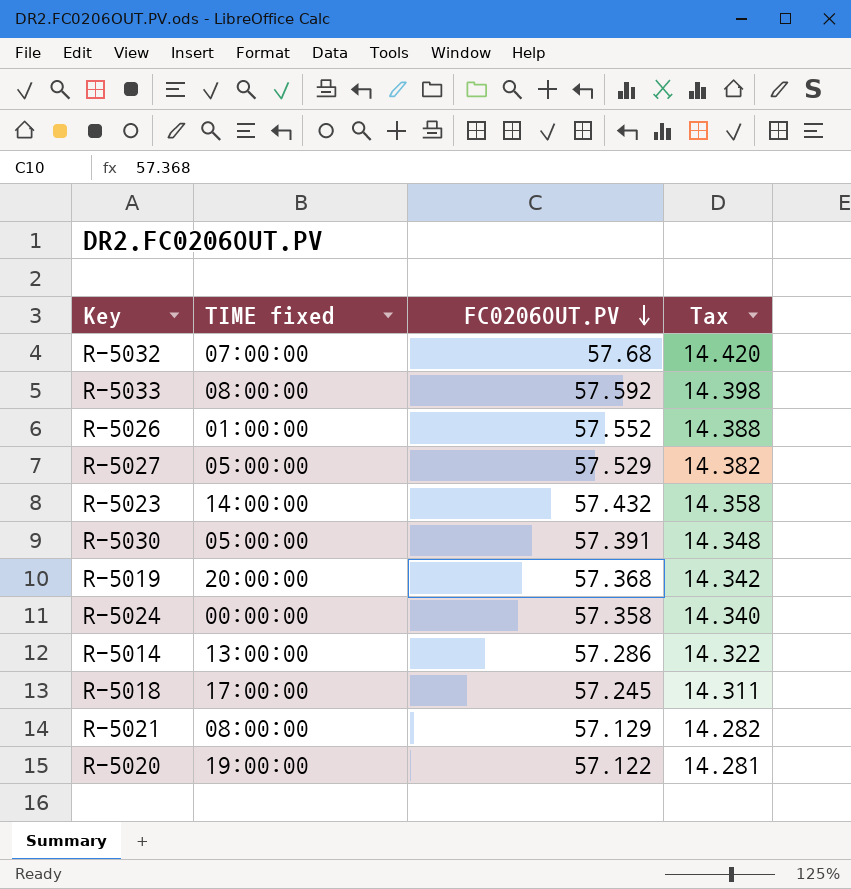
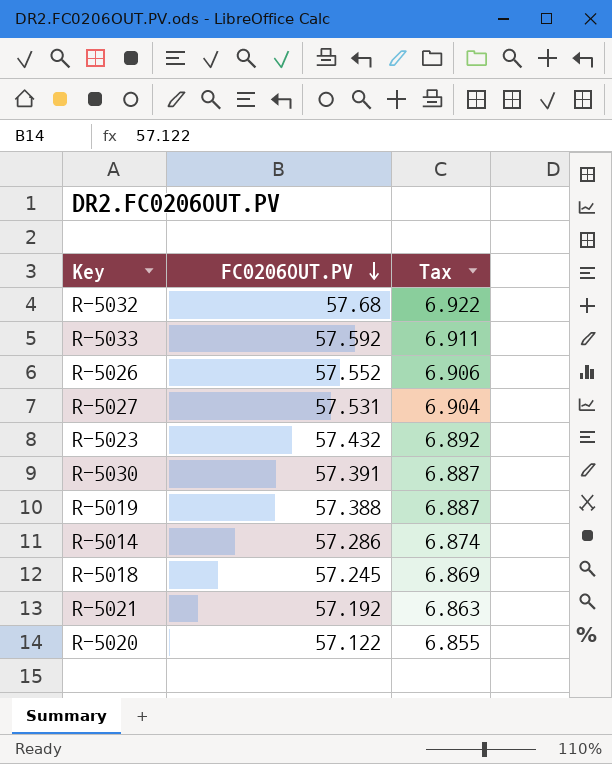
column TIME fixed | position: 2 -> none
column Tax | formula: [FC0206OUT.PV] * 0.25 -> [FC0206OUT.PV] * 0.12
row R-5024: 00:00:00 | 57.358 | 14.340 -> none
R-5027 | FC0206OUT.PV: 57.529 -> 57.531
R-5019 | FC0206OUT.PV: 57.368 -> 57.388
R-5021 | FC0206OUT.PV: 57.129 -> 57.192

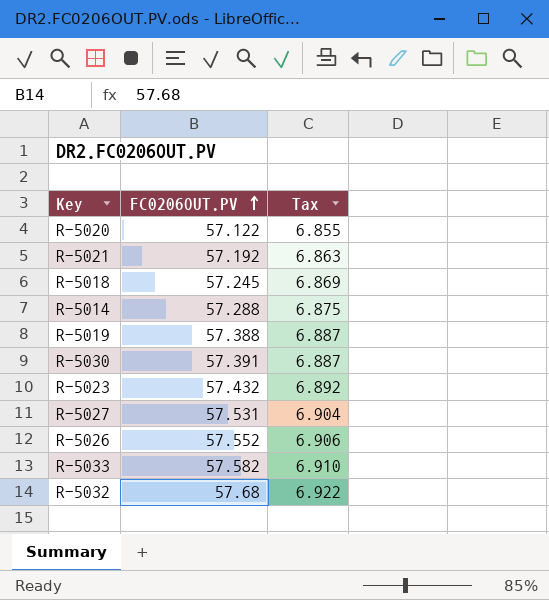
row order: FC0206OUT.PV descending -> FC0206OUT.PV ascending
R-5014 | FC0206OUT.PV: 57.286 -> 57.288
R-5014 | Tax: 6.874 -> 6.875
R-5033 | FC0206OUT.PV: 57.592 -> 57.582
R-5033 | Tax: 6.911 -> 6.910

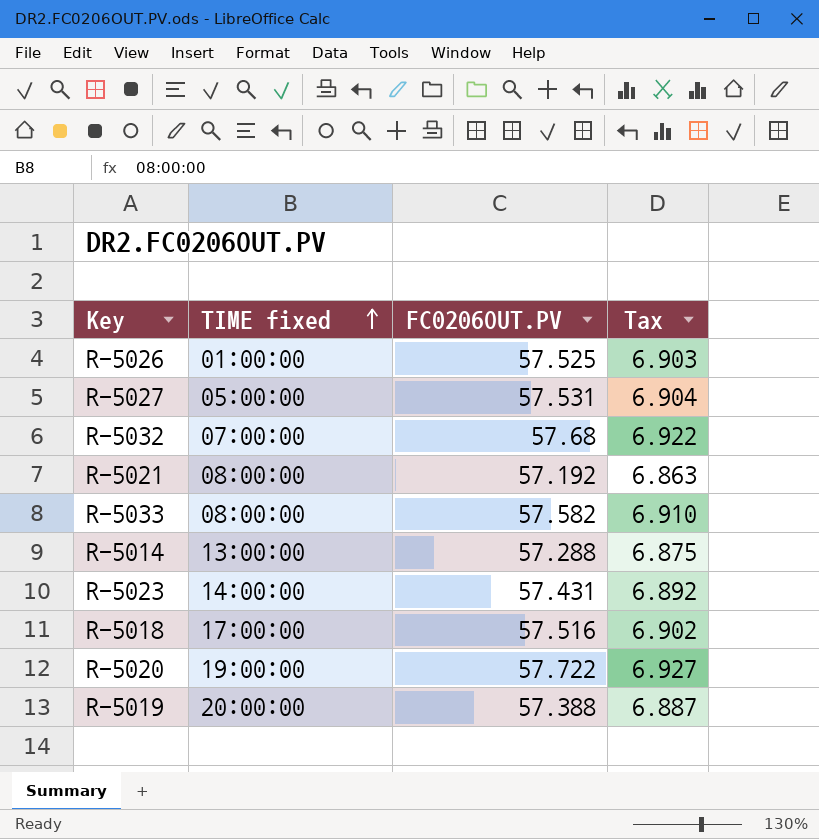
row order: FC0206OUT.PV ascending -> TIME fixed ascending
column TIME fixed | position: none -> 2
row R-5030: 57.391 | 6.887 -> none
R-5026 | FC0206OUT.PV: 57.552 -> 57.525
R-5026 | Tax: 6.906 -> 6.903
R-5023 | FC0206OUT.PV: 57.432 -> 57.431
R-5018 | FC0206OUT.PV: 57.245 -> 57.516
R-5018 | Tax: 6.869 -> 6.902
R-5020 | FC0206OUT.PV: 57.122 -> 57.722
R-5020 | Tax: 6.855 -> 6.927

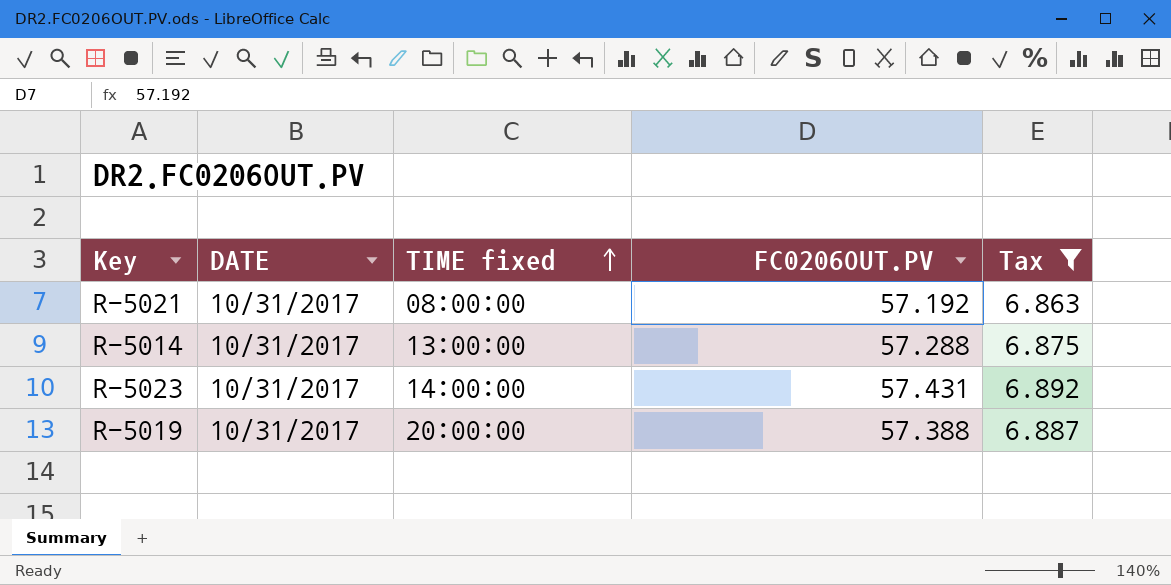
filter: none -> Tax <= 6.892
column DATE | position: none -> 2

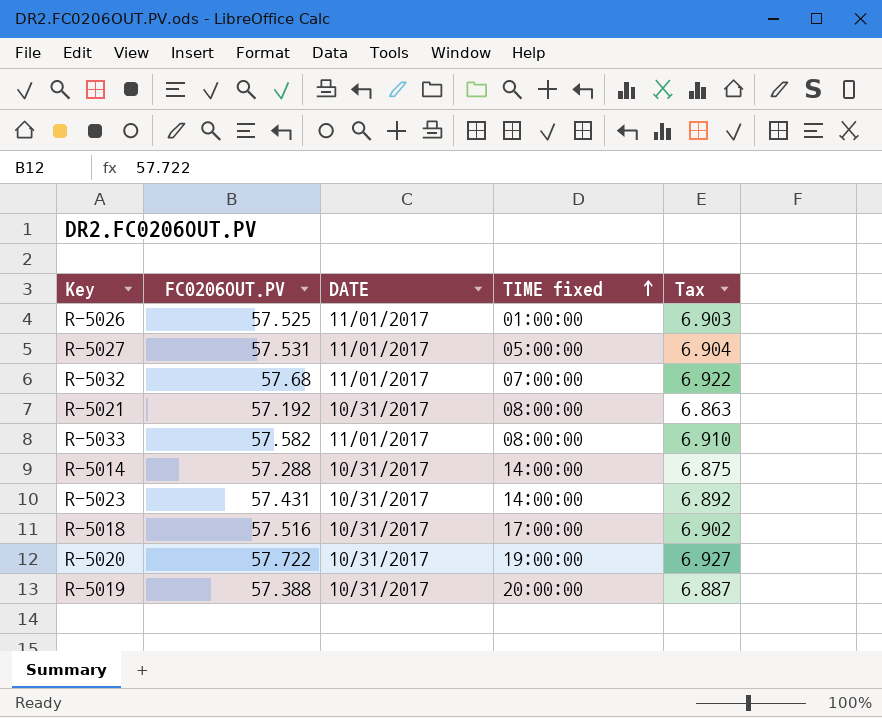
filter: Tax <= 6.892 -> none
column FC0206OUT.PV | position: 4 -> 2
R-5014 | TIME fixed: 13:00:00 -> 14:00:00

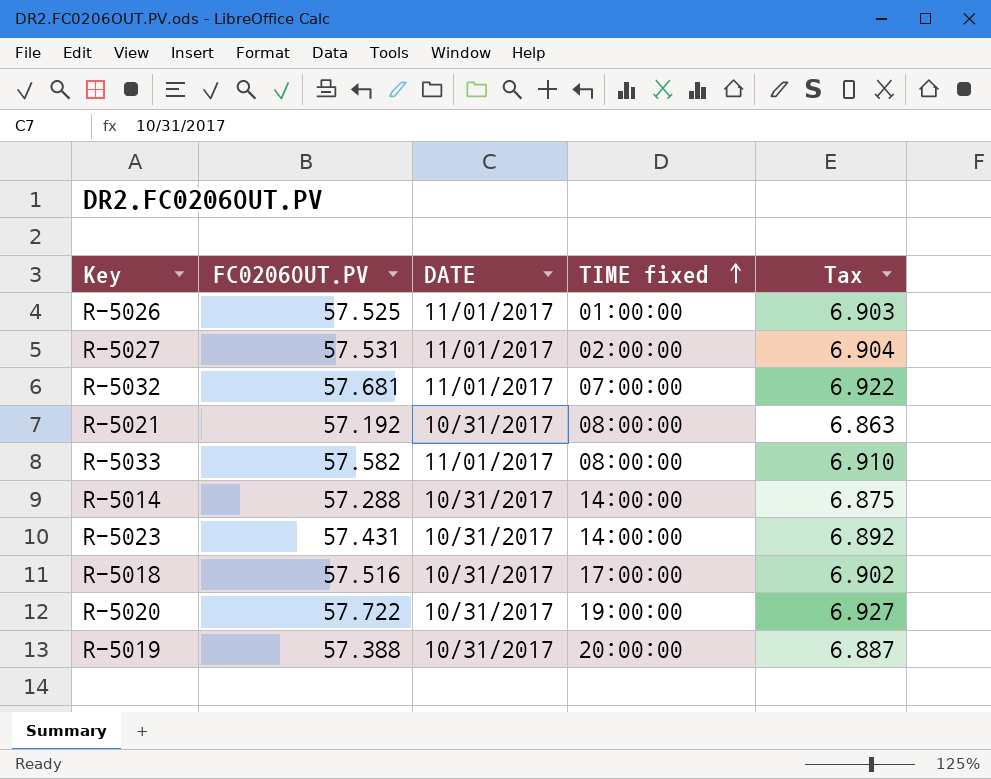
R-5027 | TIME fixed: 05:00:00 -> 02:00:00
R-5032 | FC0206OUT.PV: 57.68 -> 57.681

